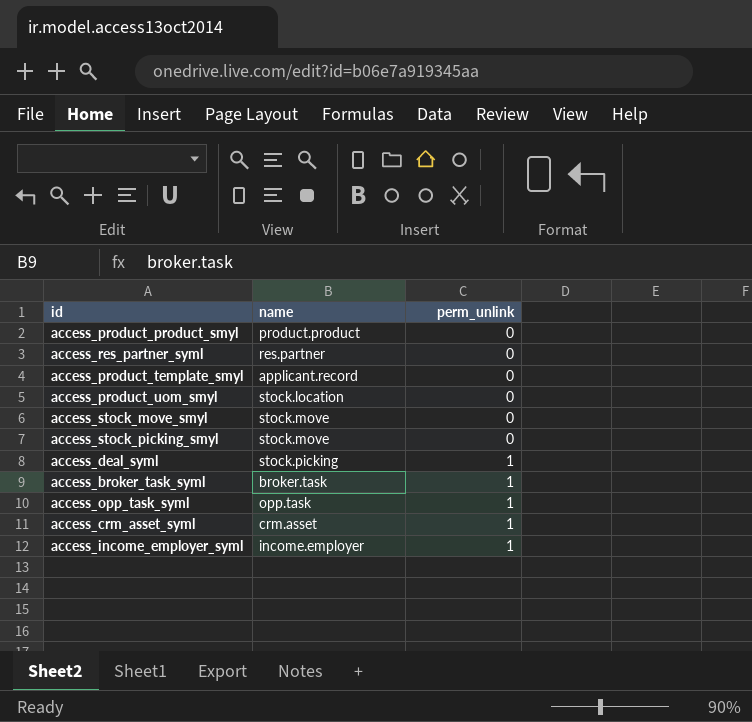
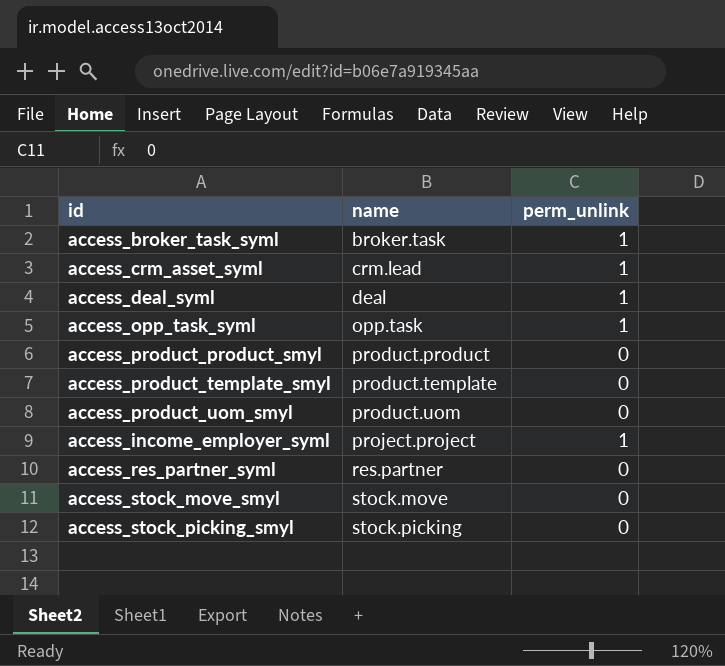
row order: perm_unlink ascending -> name ascending
access_crm_asset_syml | name: crm.asset -> crm.lead
access_deal_syml | name: stock.picking -> deal
access_product_template_smyl | name: applicant.record -> product.template
access_product_uom_smyl | name: stock.location -> product.uom
access_income_employer_syml | name: income.employer -> project.project
access_stock_picking_smyl | name: stock.move -> stock.picking

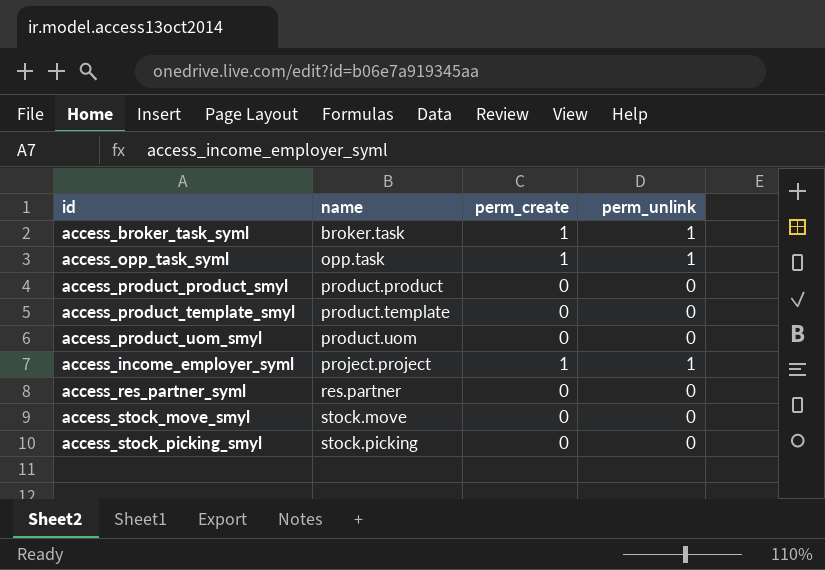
column perm_create | position: none -> 3
row access_crm_asset_syml: crm.lead | 1 -> none
row access_deal_syml: deal | 1 -> none

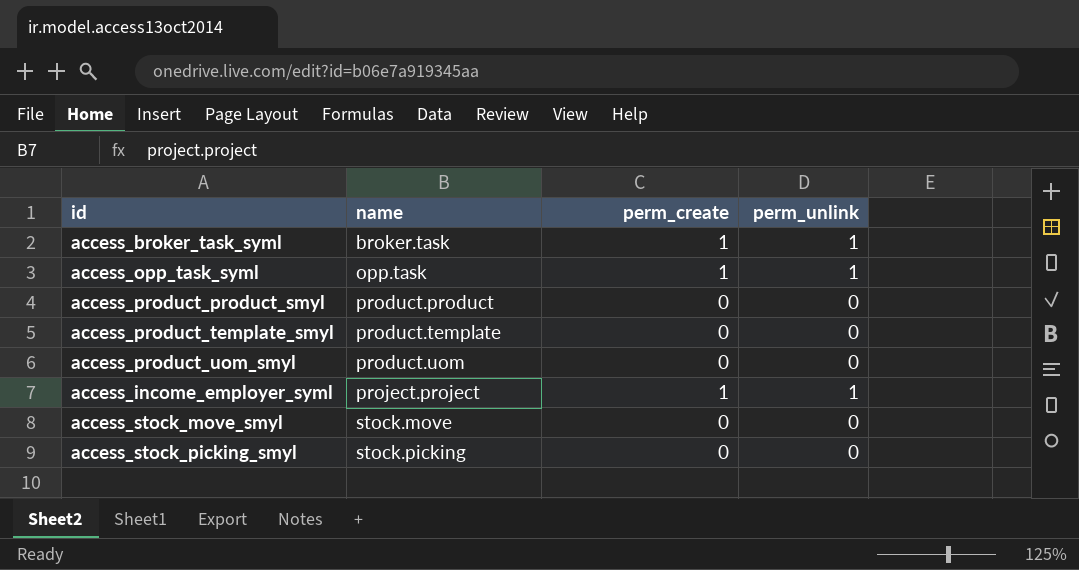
row access_res_partner_syml: res.partner | 0 | 0 -> none

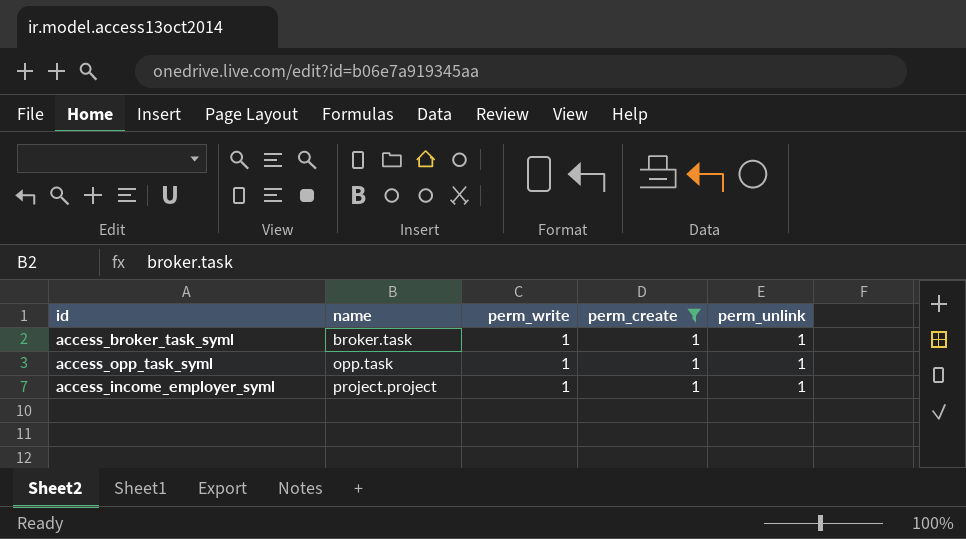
filter: none -> perm_create = 1
column perm_write | position: none -> 3

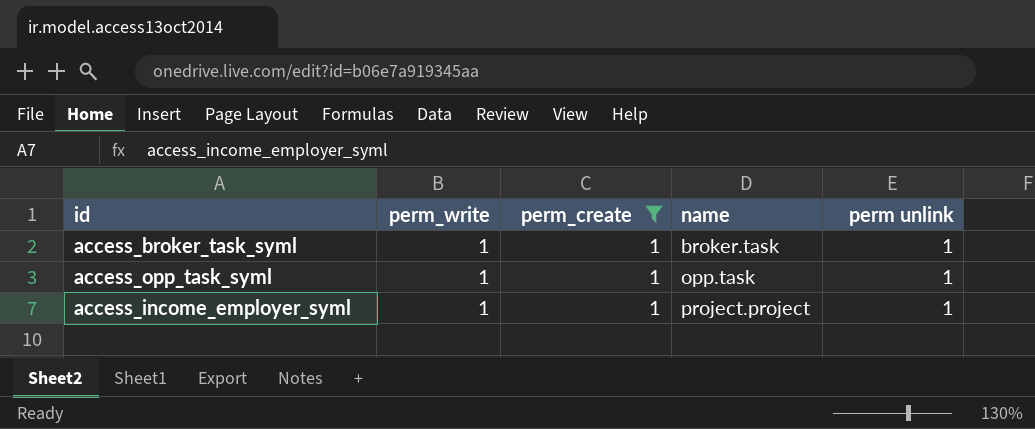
column name | position: 2 -> 4
column name: perm_unlink -> perm unlink

